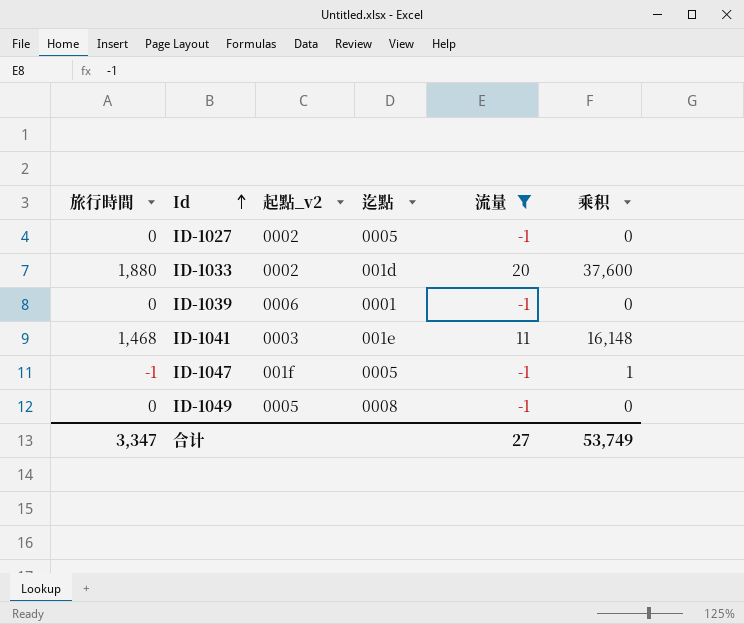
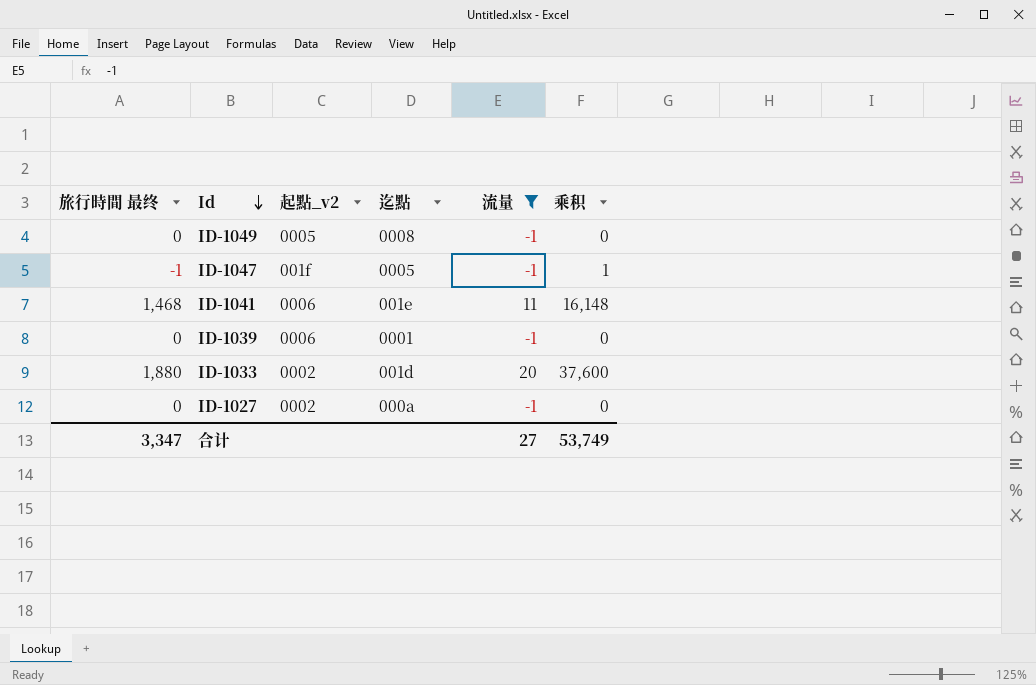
row order: Id ascending -> Id descending
column name: 旅行時間 -> 旅行時間 最终
ID-1041 | 起點_v2: 0003 -> 0006
ID-1027 | 迄點: 0005 -> 000a

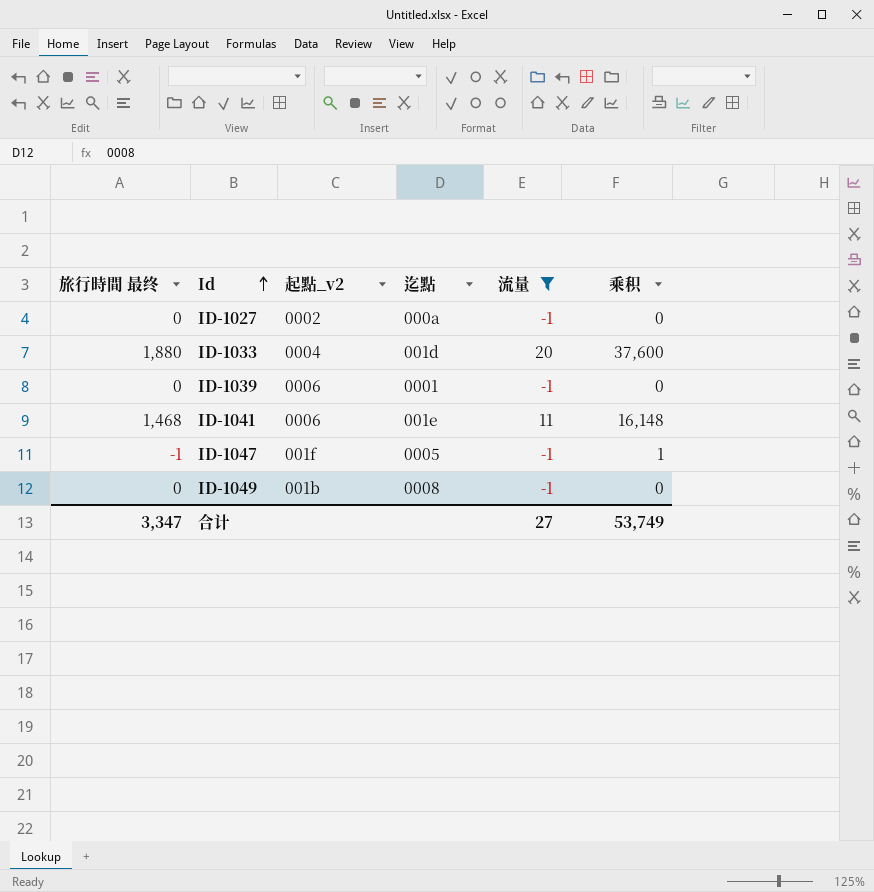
row order: Id descending -> Id ascending
ID-1033 | 起點_v2: 0002 -> 0004
ID-1049 | 起點_v2: 0005 -> 001b

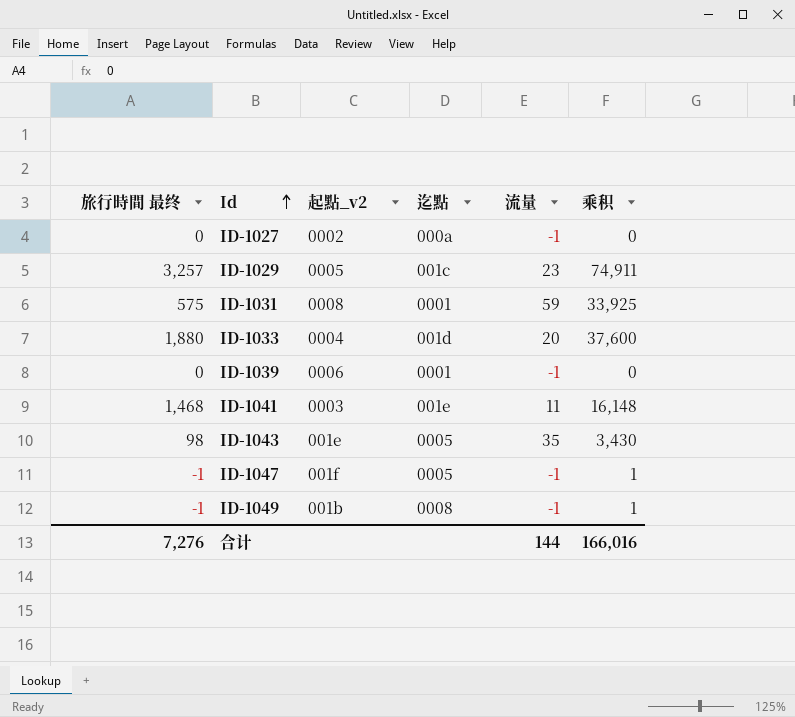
filter: 流量 <= 20 -> none
ID-1041 | 起點_v2: 0006 -> 0003
ID-1049 | 旅行時間 最终: 0 -> -1
ID-1049 | 乘积: 0 -> 1
合计 | 旅行時間 最终: 3,347 -> 7,276
合计 | 流量: 27 -> 144
合计 | 乘积: 53,749 -> 166,016

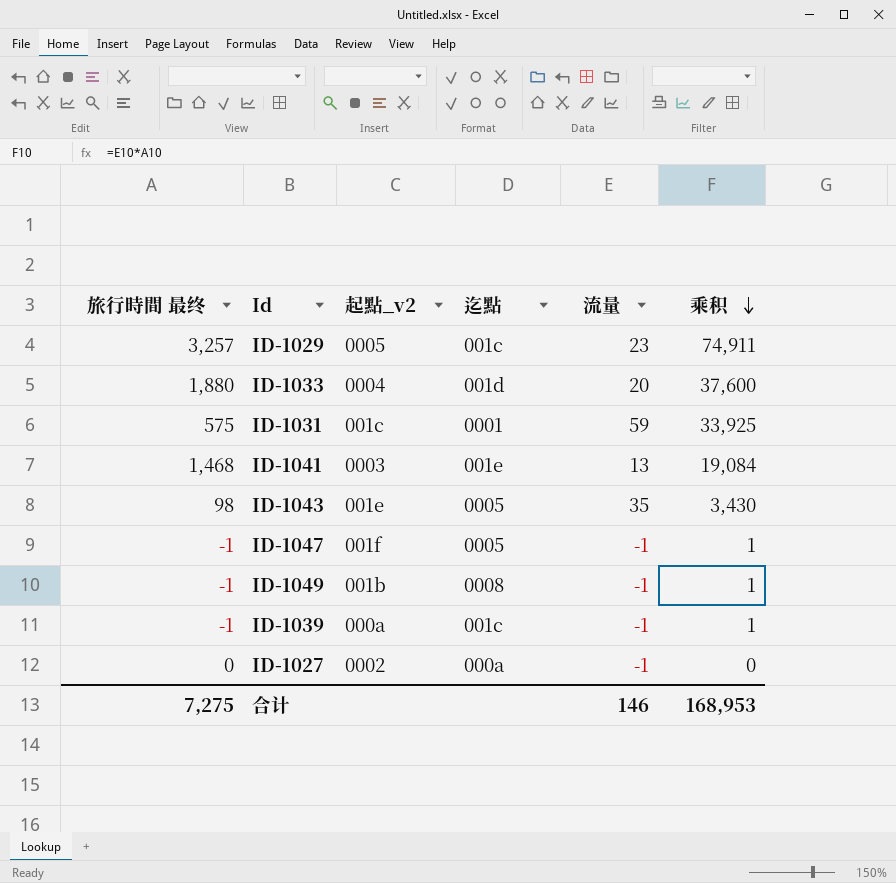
row order: Id ascending -> 乘积 descending
ID-1031 | 起點_v2: 0008 -> 001c
ID-1041 | 流量: 11 -> 13
ID-1041 | 乘积: 16,148 -> 19,084
ID-1039 | 旅行時間 最终: 0 -> -1
ID-1039 | 起點_v2: 0006 -> 000a
ID-1039 | 迄點: 0001 -> 001c
ID-1039 | 乘积: 0 -> 1
合计 | 旅行時間 最终: 7,276 -> 7,275
合计 | 流量: 144 -> 146
合计 | 乘积: 166,016 -> 168,953

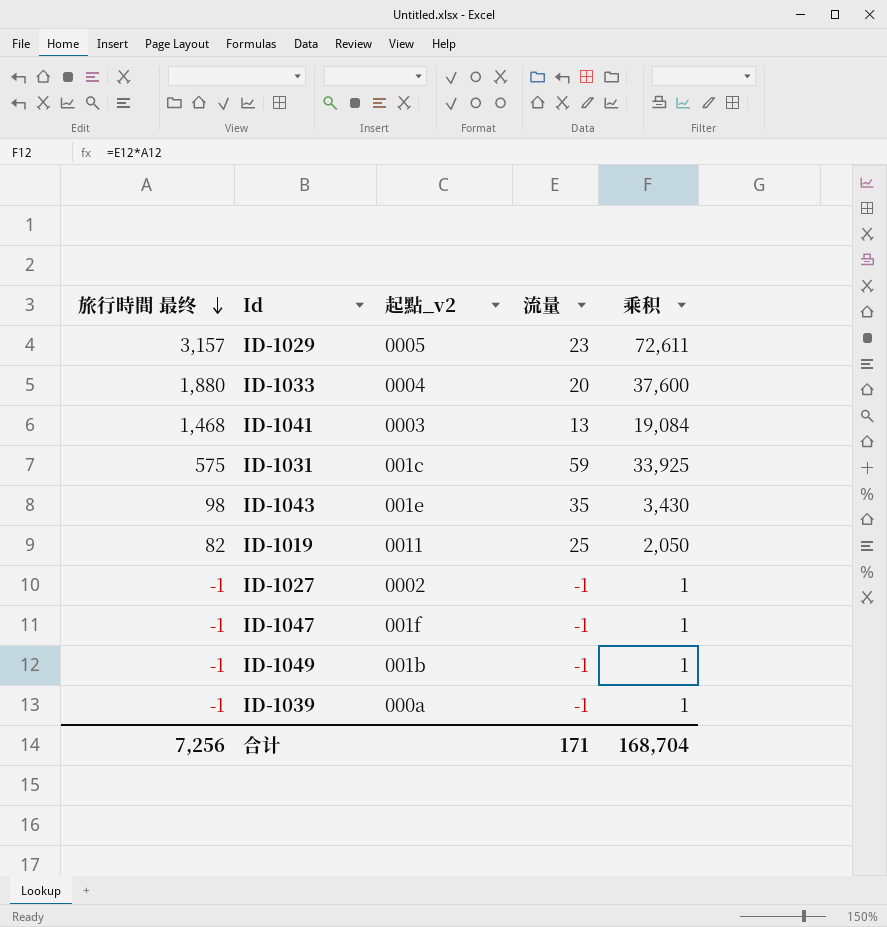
row order: 乘积 descending -> 旅行時間 最终 descending
column 迄點 | position: 4 -> none
ID-1029 | 旅行時間 最终: 3,257 -> 3,157
ID-1029 | 乘积: 74,911 -> 72,611
row ID-1019: none -> 82 | 0011 | 25 | 2,050
ID-1027 | 旅行時間 最终: 0 -> -1
ID-1027 | 乘积: 0 -> 1
合计 | 旅行時間 最终: 7,275 -> 7,256
合计 | 流量: 146 -> 171
合计 | 乘积: 168,953 -> 168,704

